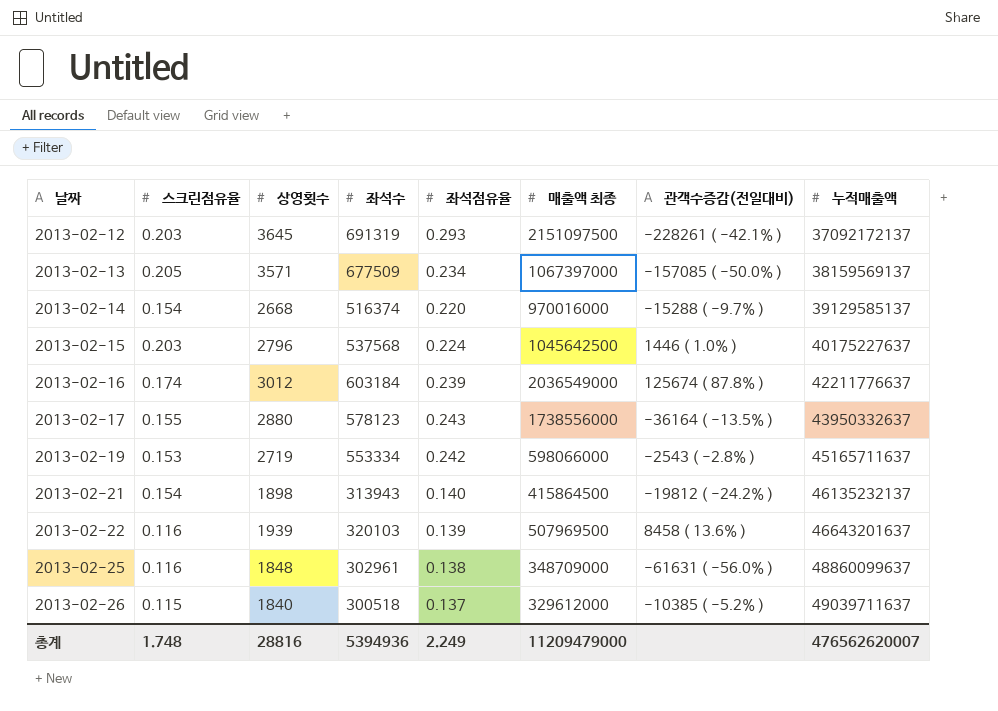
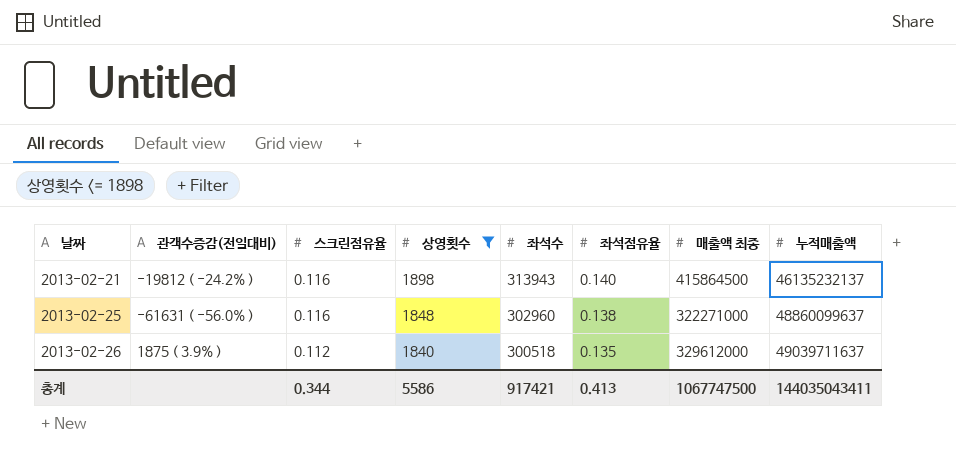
filter: none -> 상영횟수 <= 1898
column 관객수증감(전일대비) | position: 7 -> 2
2013-02-21 | 스크린점유율: 0.154 -> 0.116
2013-02-25 | 좌석수: 302961 -> 302960
2013-02-25 | 매출액 최종: 348709000 -> 322271000
2013-02-26 | 관객수증감(전일대비): -10385 ( -5.2% ) -> 1875 ( 3.9% )
2013-02-26 | 스크린점유율: 0.115 -> 0.112
2013-02-26 | 좌석점유율: 0.137 -> 0.135
총계 | 스크린점유율: 1.748 -> 0.344
총계 | 상영횟수: 28816 -> 5586
총계 | 좌석수: 5394936 -> 917421
총계 | 좌석점유율: 2.249 -> 0.413
총계 | 매출액 최종: 11209479000 -> 1067747500
총계 | 누적매출액: 476562620007 -> 144035043411

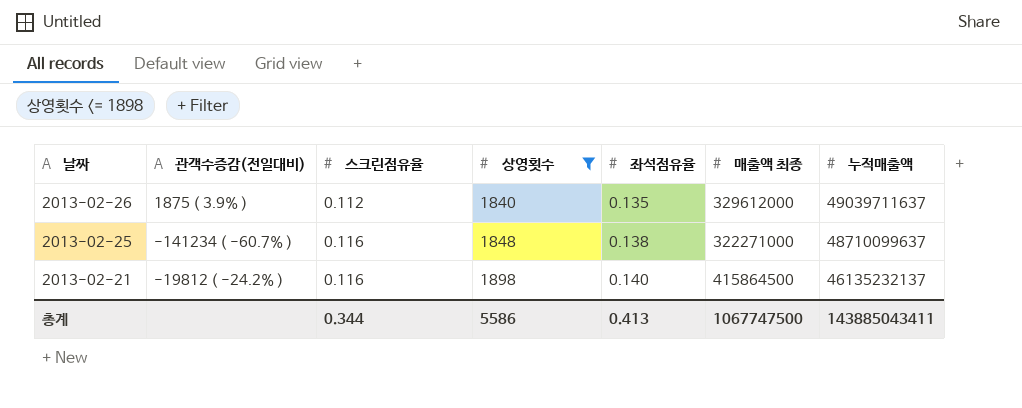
row order: 날짜 ascending -> 날짜 descending
column 좌석수 | position: 5 -> none
2013-02-25 | 관객수증감(전일대비): -61631 ( -56.0% ) -> -141234 ( -60.7% )
2013-02-25 | 누적매출액: 48860099637 -> 48710099637
총계 | 누적매출액: 144035043411 -> 143885043411

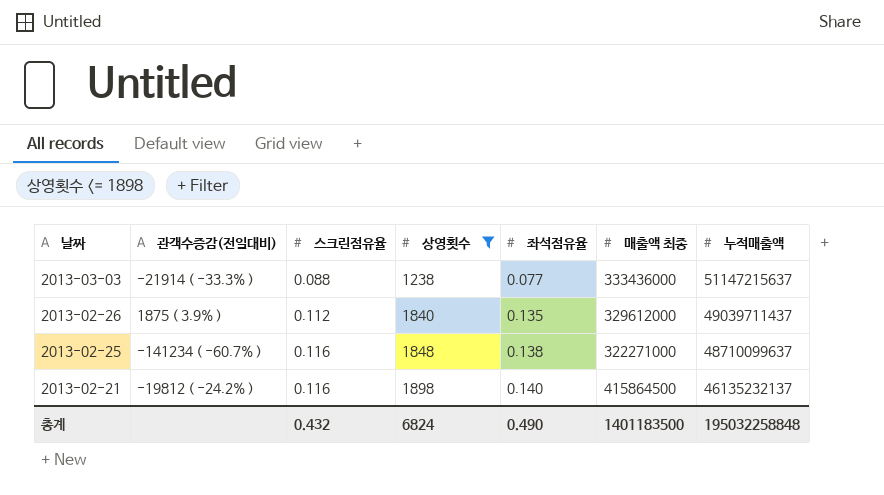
row 2013-03-03: none -> -21914 ( -33.3% ) | 0.088 | 1238 | 0.077 | 333436000 | 51147215637
2013-02-26 | 누적매출액: 49039711637 -> 49039711437
총계 | 스크린점유율: 0.344 -> 0.432
총계 | 상영횟수: 5586 -> 6824
총계 | 좌석점유율: 0.413 -> 0.490
총계 | 매출액 최종: 1067747500 -> 1401183500
총계 | 누적매출액: 143885043411 -> 195032258848

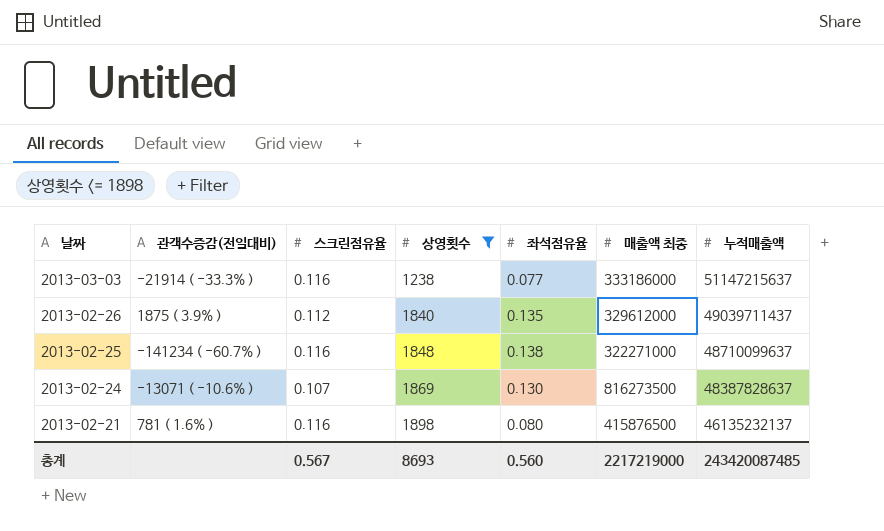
2013-03-03 | 스크린점유율: 0.088 -> 0.116
2013-03-03 | 매출액 최종: 333436000 -> 333186000
row 2013-02-24: none -> -13071 ( -10.6% ) | 0.107 | 1869 | 0.130 | 816273500 | 48387828637
2013-02-21 | 관객수증감(전일대비): -19812 ( -24.2% ) -> 781 ( 1.6% )
2013-02-21 | 좌석점유율: 0.140 -> 0.080
2013-02-21 | 매출액 최종: 415864500 -> 415876500
총계 | 스크린점유율: 0.432 -> 0.567
총계 | 상영횟수: 6824 -> 8693
총계 | 좌석점유율: 0.490 -> 0.560
총계 | 매출액 최종: 1401183500 -> 2217219000
총계 | 누적매출액: 195032258848 -> 243420087485

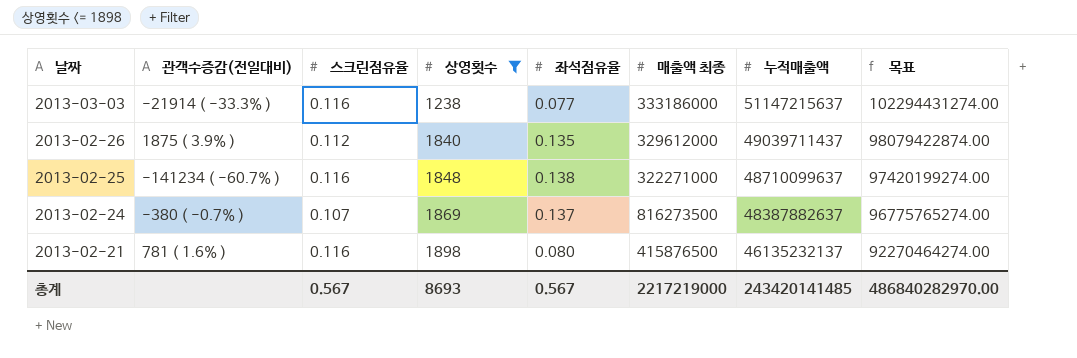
column 목표 | formula: none -> [누적매출액] * 2
2013-02-24 | 관객수증감(전일대비): -13071 ( -10.6% ) -> -380 ( -0.7% )
2013-02-24 | 좌석점유율: 0.130 -> 0.137
2013-02-24 | 누적매출액: 48387828637 -> 48387882637
총계 | 좌석점유율: 0.560 -> 0.567
총계 | 누적매출액: 243420087485 -> 243420141485

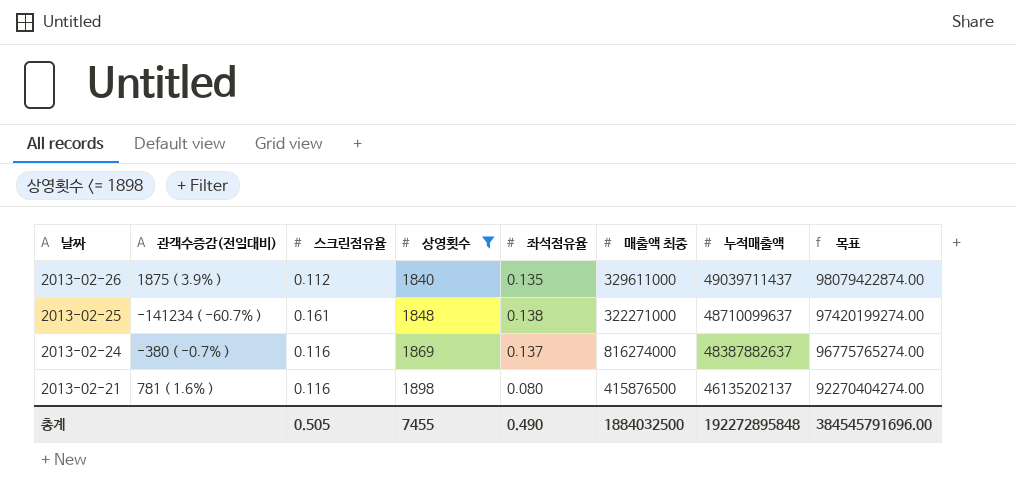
row 2013-03-03: -21914 ( -33.3% ) | 0.116 | 1238 | 0.077 | 333186000 | 51147215637 | 102294431274.00 -> none
2013-02-26 | 매출액 최종: 329612000 -> 329611000
2013-02-25 | 스크린점유율: 0.116 -> 0.161
2013-02-24 | 스크린점유율: 0.107 -> 0.116
2013-02-24 | 매출액 최종: 816273500 -> 816274000
2013-02-21 | 누적매출액: 46135232137 -> 46135202137
2013-02-21 | 목표: 92270464274.00 -> 92270404274.00
총계 | 스크린점유율: 0.567 -> 0.505
총계 | 상영횟수: 8693 -> 7455
총계 | 좌석점유율: 0.567 -> 0.490
총계 | 매출액 최종: 2217219000 -> 1884032500
총계 | 누적매출액: 243420141485 -> 192272895848
총계 | 목표: 486840282970.00 -> 384545791696.00

